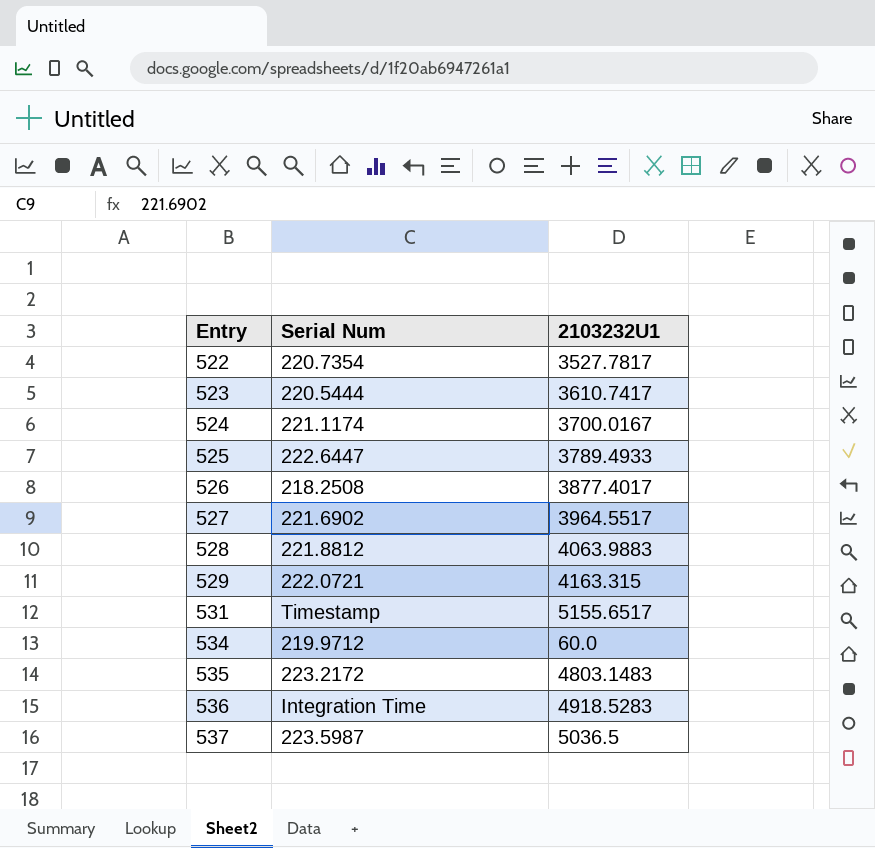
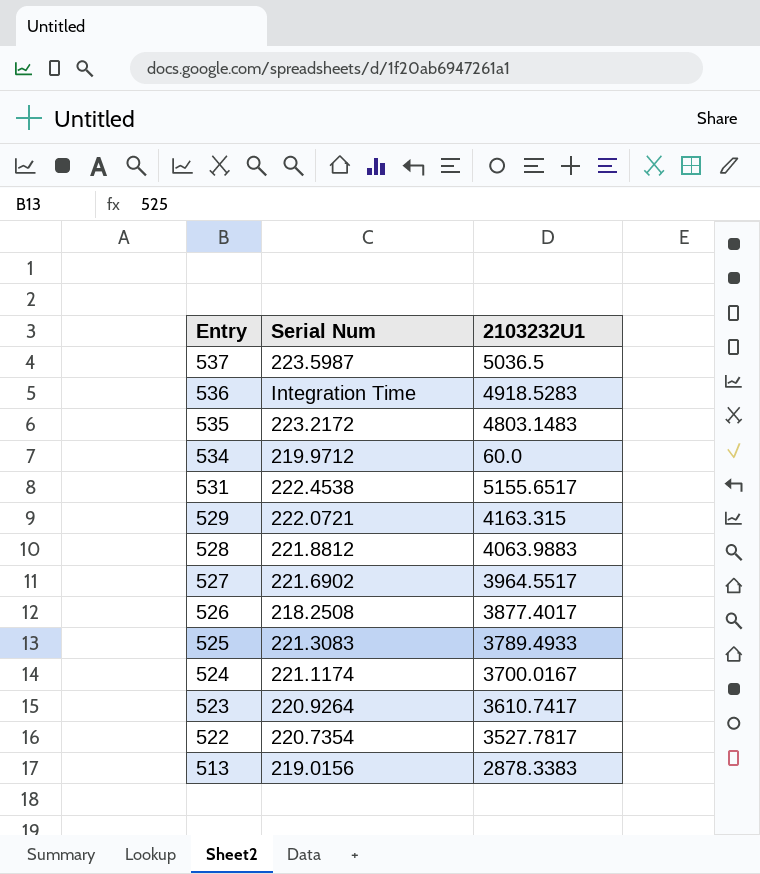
row order: Entry ascending -> Entry descending
531 | Serial Num: Timestamp -> 222.4538
525 | Serial Num: 222.6447 -> 221.3083
523 | Serial Num: 220.5444 -> 220.9264
row 513: none -> 219.0156 | 2878.3383

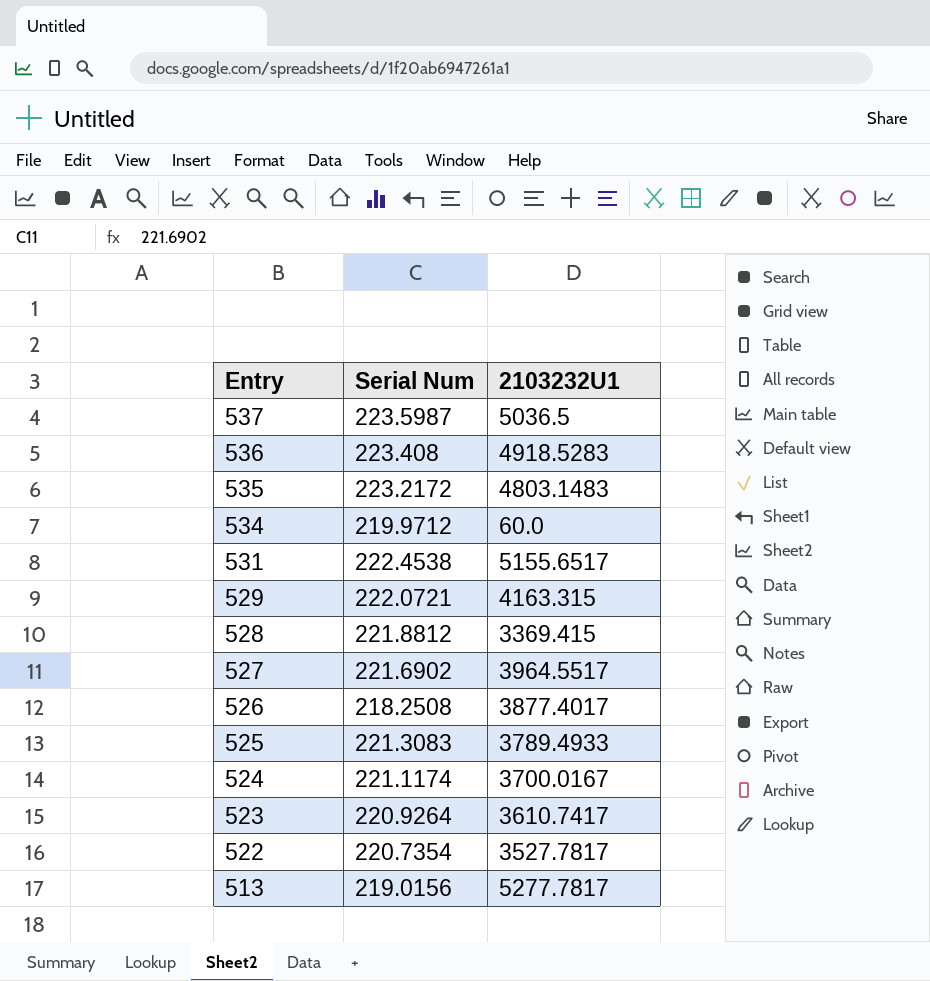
536 | Serial Num: Integration Time -> 223.408
528 | 2103232U1: 4063.9883 -> 3369.415
513 | 2103232U1: 2878.3383 -> 5277.7817

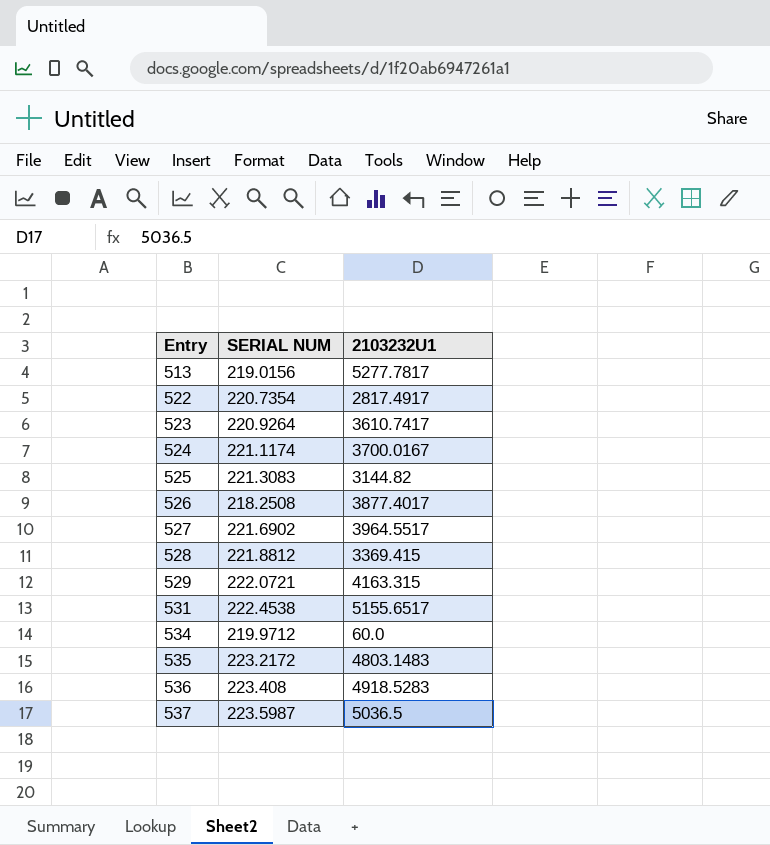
row order: Entry descending -> Entry ascending
column name: Serial Num -> SERIAL NUM
522 | 2103232U1: 3527.7817 -> 2817.4917
525 | 2103232U1: 3789.4933 -> 3144.82

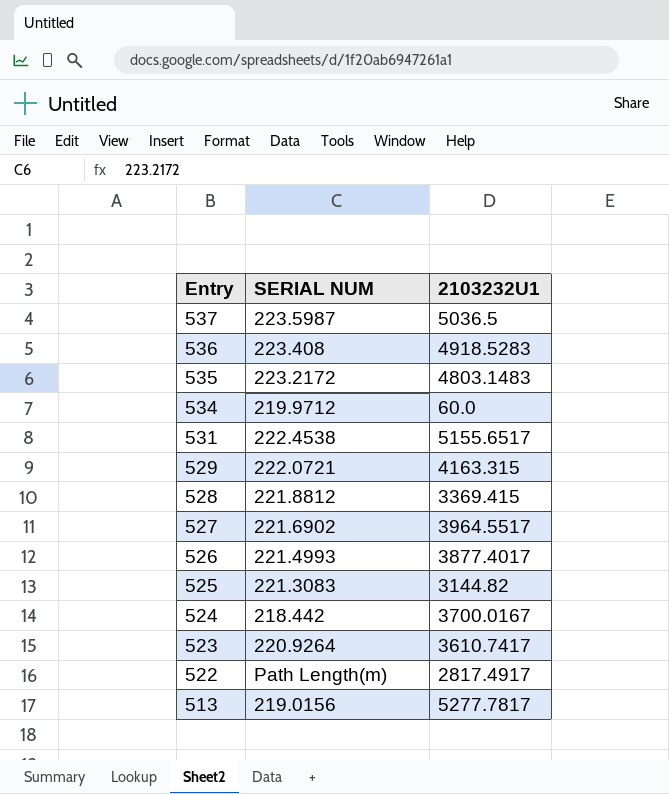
row order: Entry ascending -> Entry descending
526 | SERIAL NUM: 218.2508 -> 221.4993
524 | SERIAL NUM: 221.1174 -> 218.442
522 | SERIAL NUM: 220.7354 -> Path Length(m)

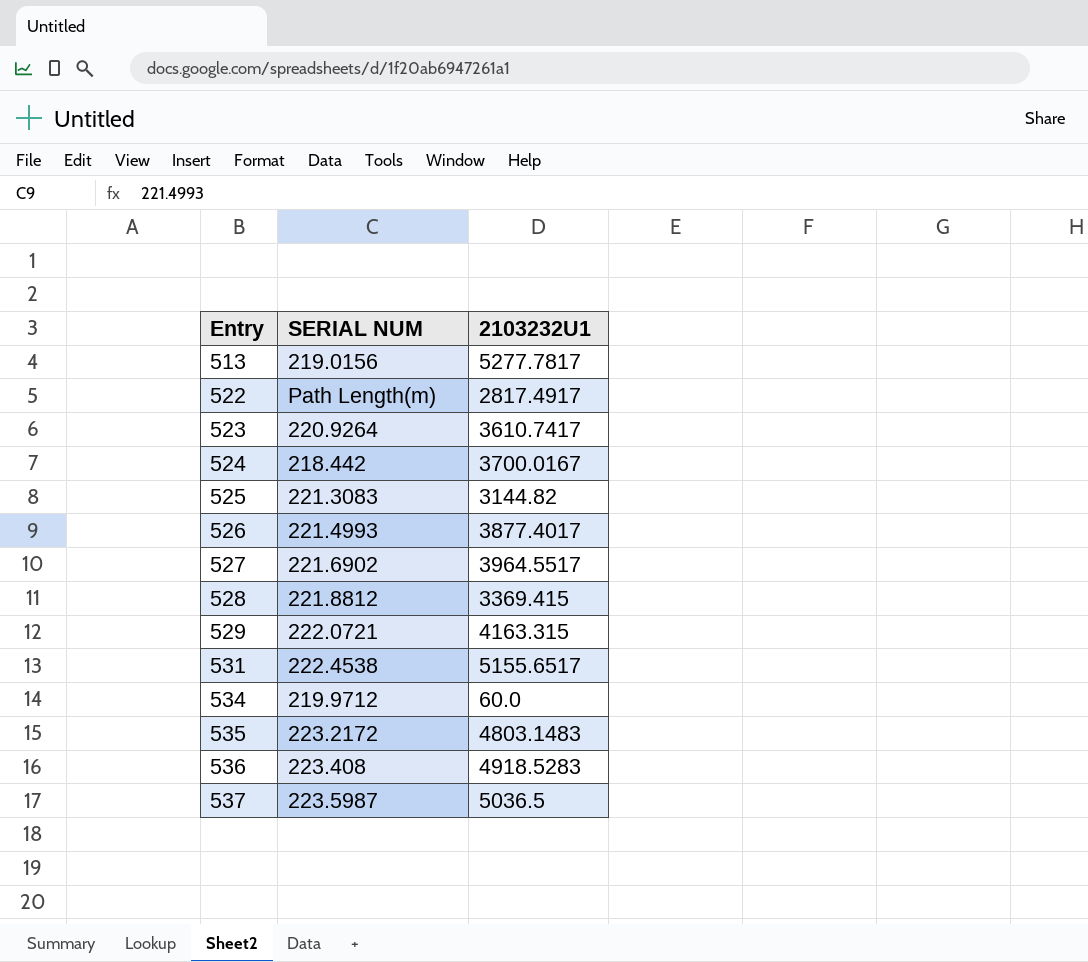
row order: Entry descending -> Entry ascending

